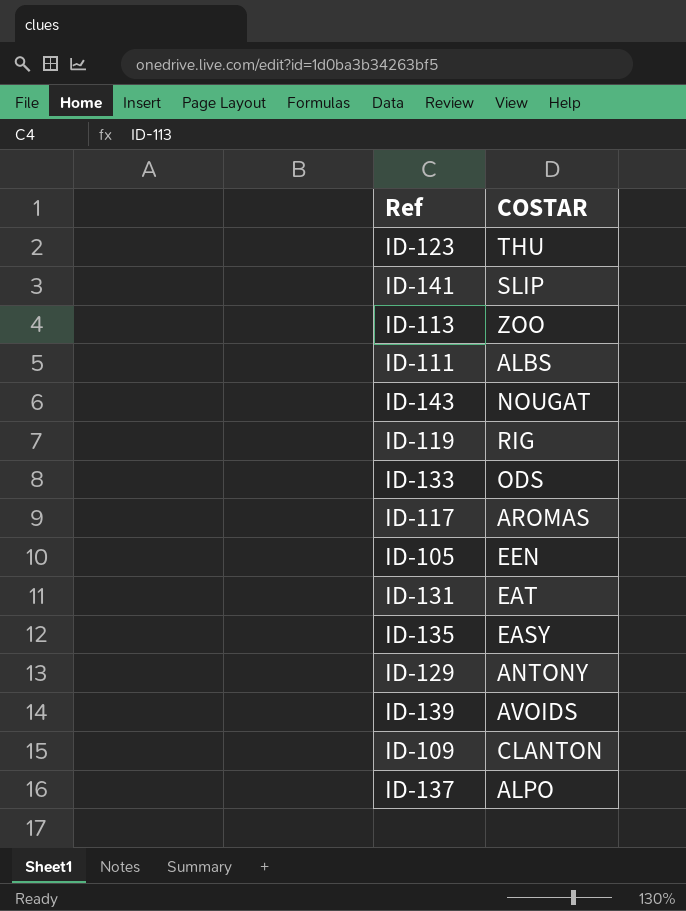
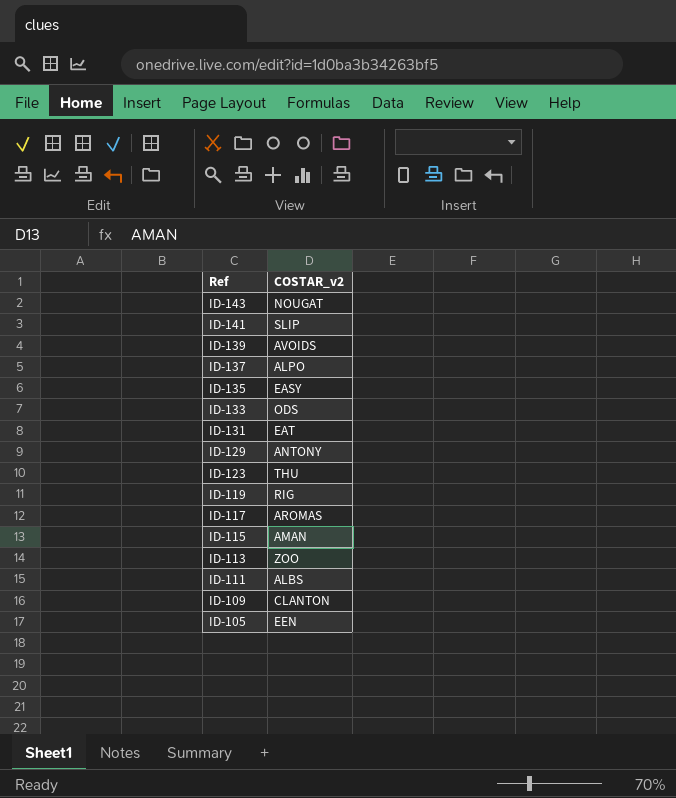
row order: none -> Ref descending
column name: COSTAR -> COSTAR_v2
row ID-115: none -> AMAN

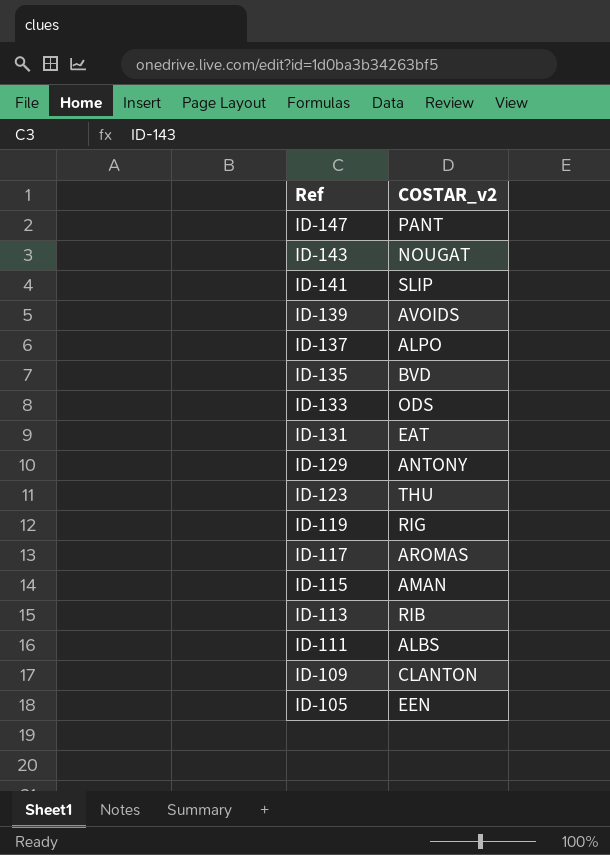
row ID-147: none -> PANT
ID-135 | COSTAR_v2: EASY -> BVD
ID-113 | COSTAR_v2: ZOO -> RIB

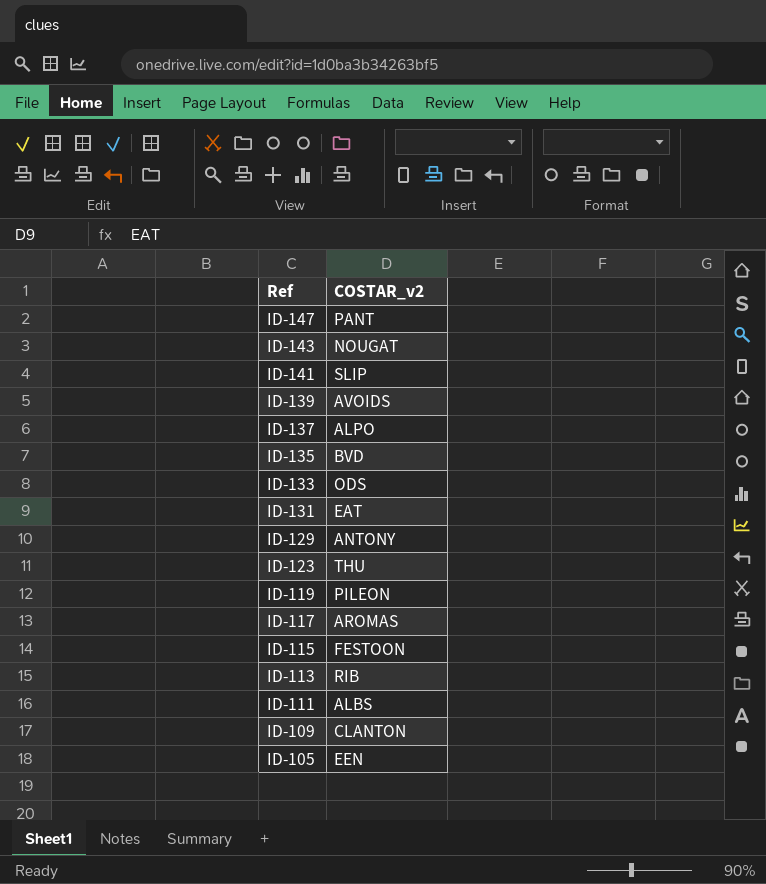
ID-119 | COSTAR_v2: RIG -> PILEON
ID-115 | COSTAR_v2: AMAN -> FESTOON

